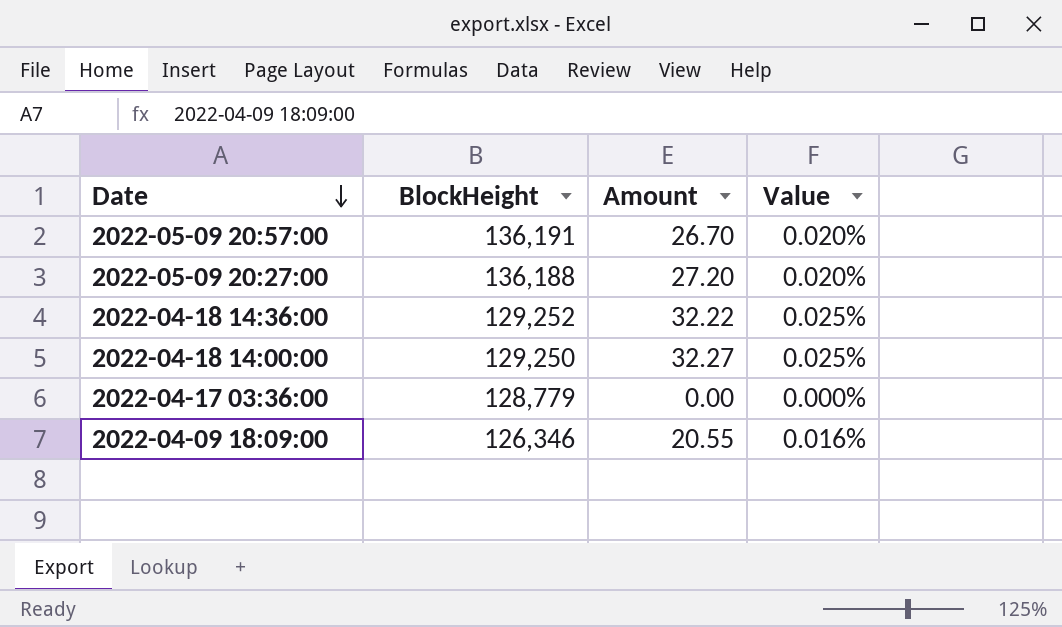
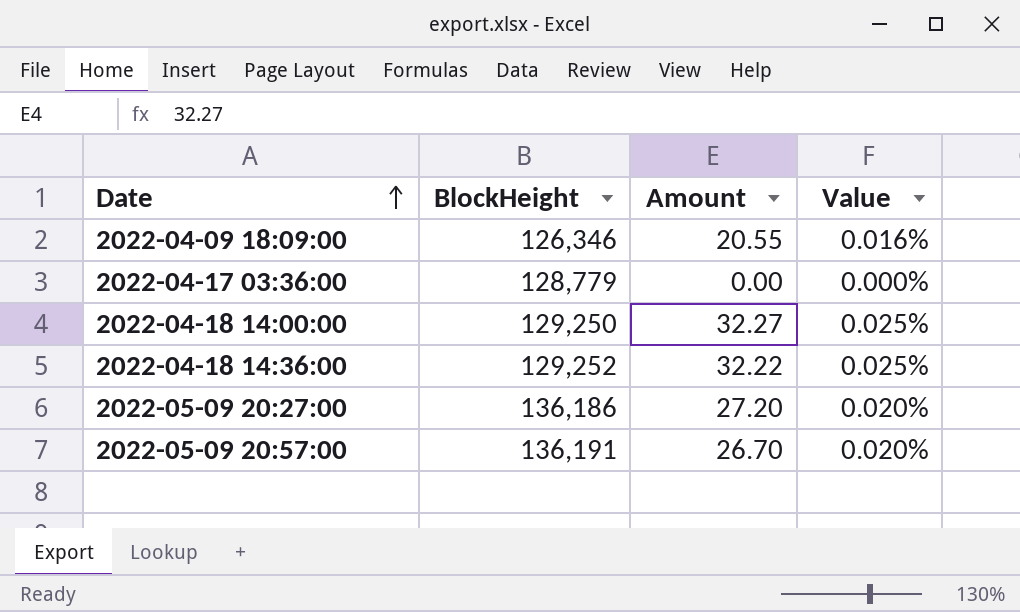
row order: Date descending -> Date ascending
2022-05-09 20:27:00 | BlockHeight: 136,188 -> 136,186

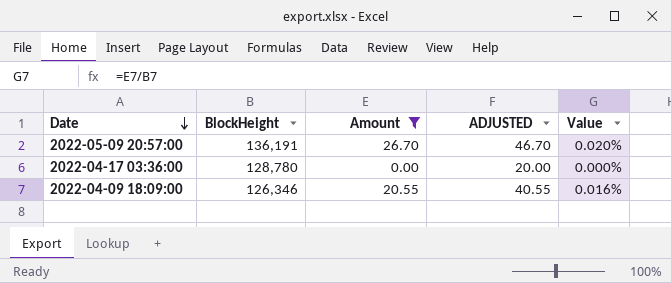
filter: none -> Amount <= 26.70
row order: Date ascending -> Date descending
column ADJUSTED | formula: none -> [Amount] + 20
2022-04-17 03:36:00 | BlockHeight: 128,779 -> 128,780

